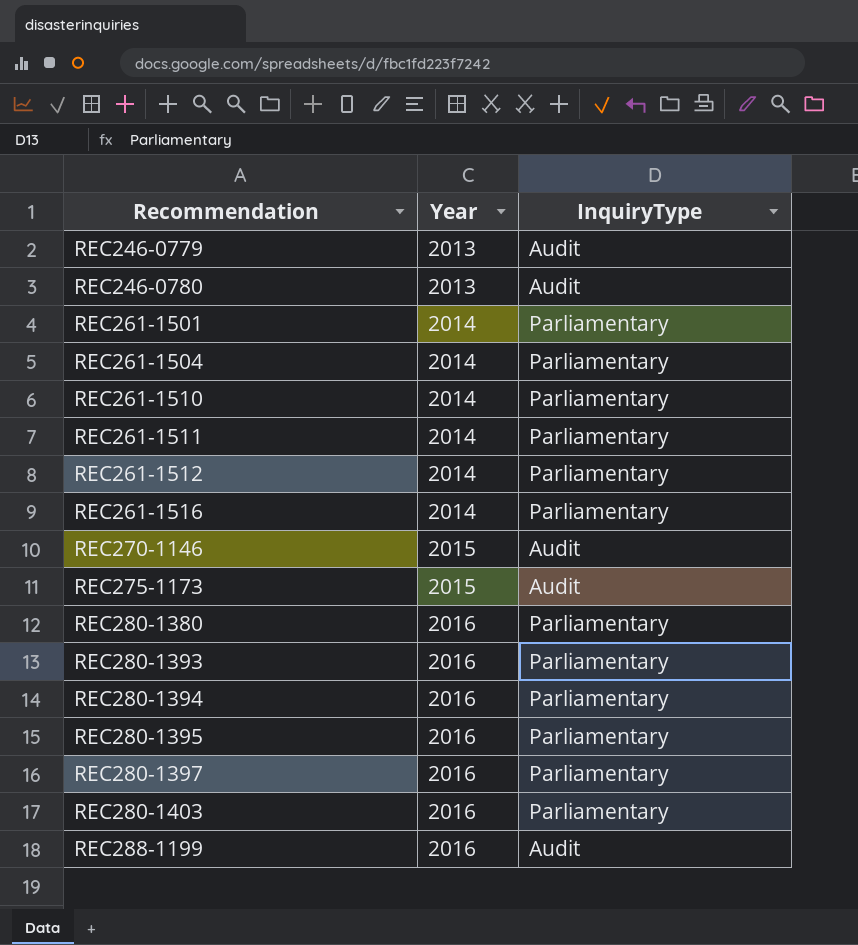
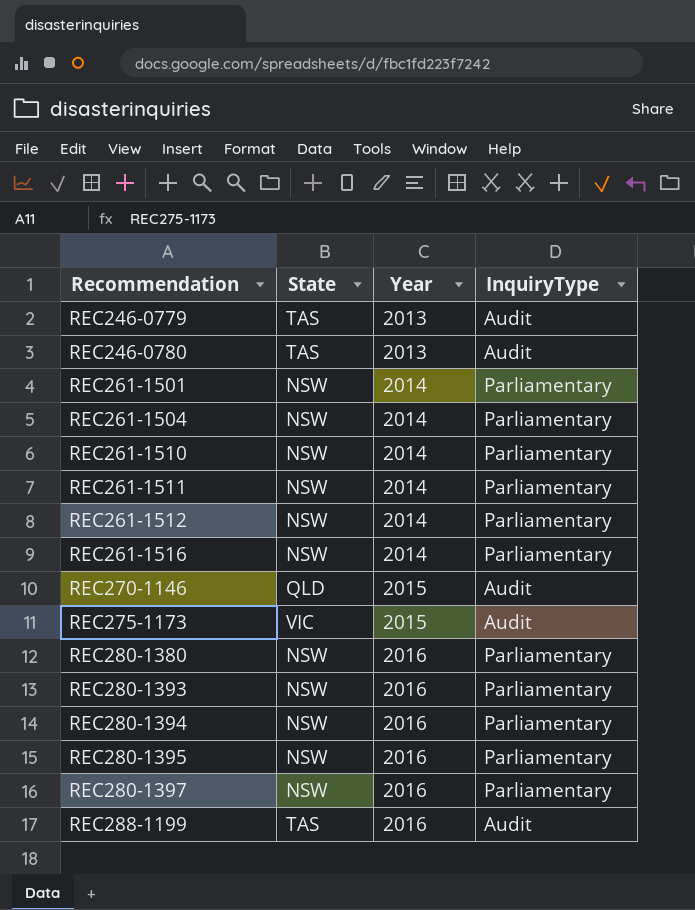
column State | position: none -> 2
row REC280-1403: 2016 | Parliamentary -> none

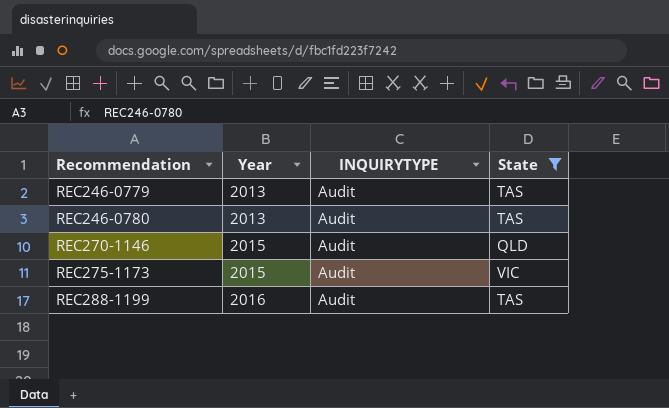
filter: none -> State != NSW
column name: InquiryType -> INQUIRYTYPE
column State | position: 2 -> 4

